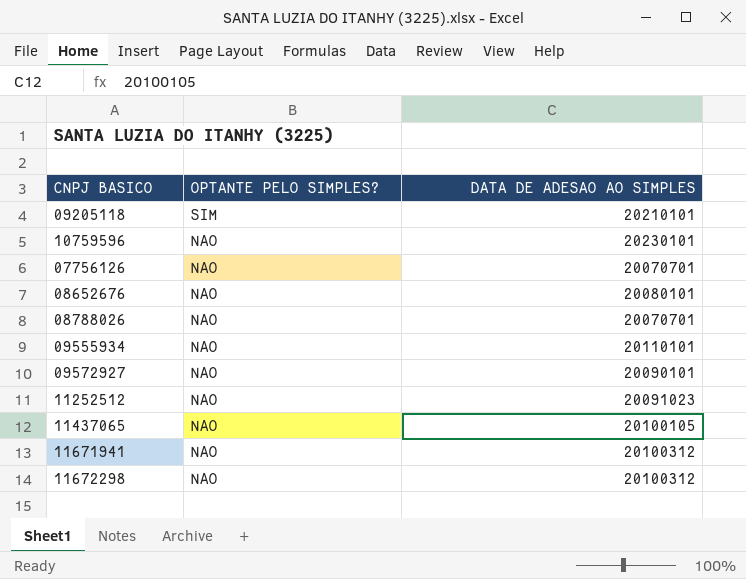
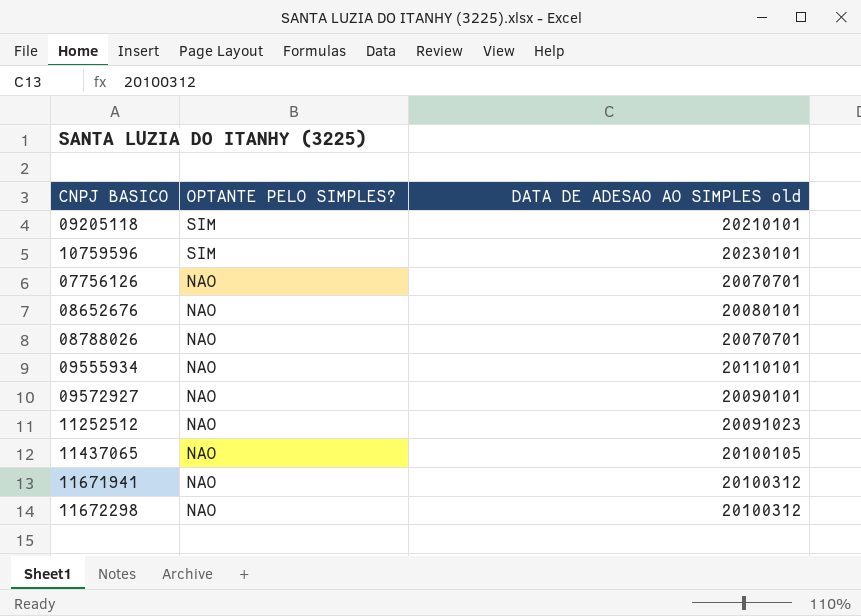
column name: DATA DE ADESAO AO SIMPLES -> DATA DE ADESAO AO SIMPLES old
10759596 | OPTANTE PELO SIMPLES?: NAO -> SIM

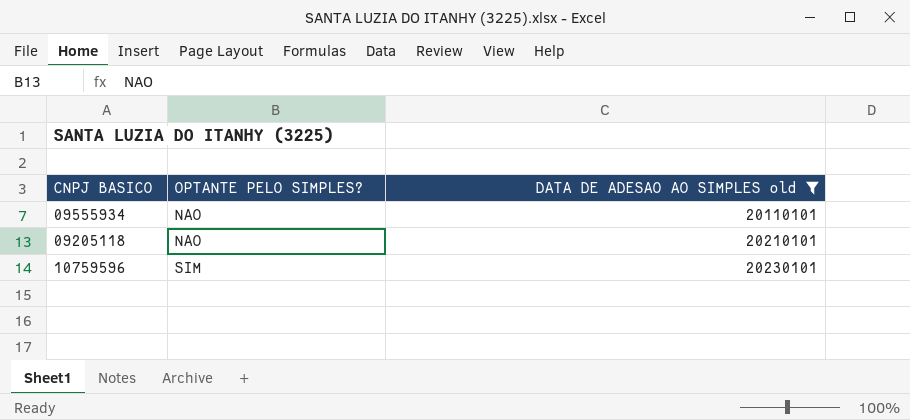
filter: none -> DATA DE ADESAO AO SIMPLES old >= 20110101
row order: OPTANTE PELO SIMPLES? descending -> OPTANTE PELO SIMPLES? ascending
09205118 | OPTANTE PELO SIMPLES?: SIM -> NAO

